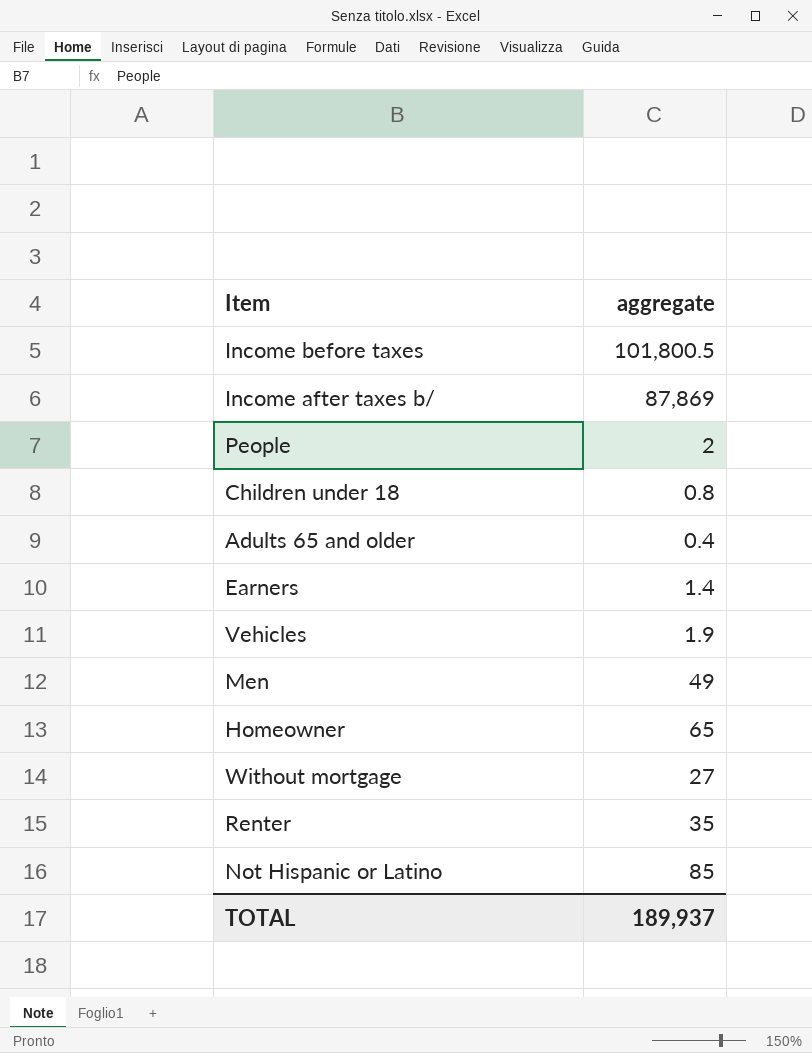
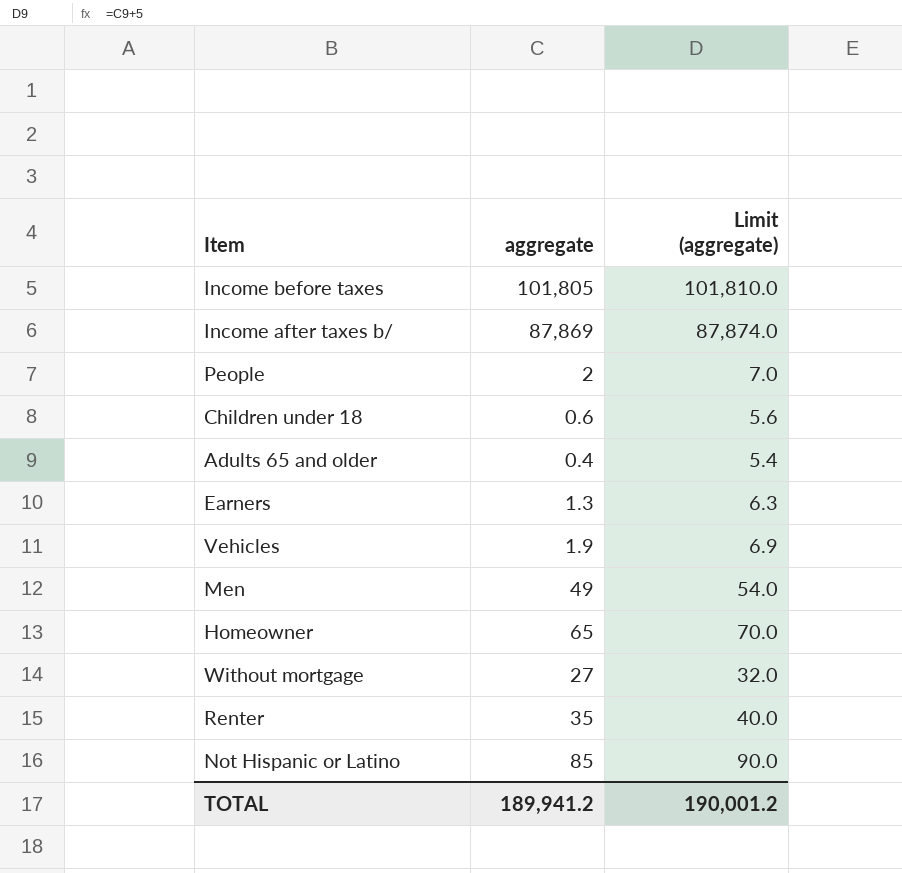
column Limit (aggregate) | formula: none -> [aggregate] + 5
Income before taxes | aggregate: 101,800.5 -> 101,805
Children under 18 | aggregate: 0.8 -> 0.6
Earners | aggregate: 1.4 -> 1.3
TOTAL | aggregate: 189,937 -> 189,941.2

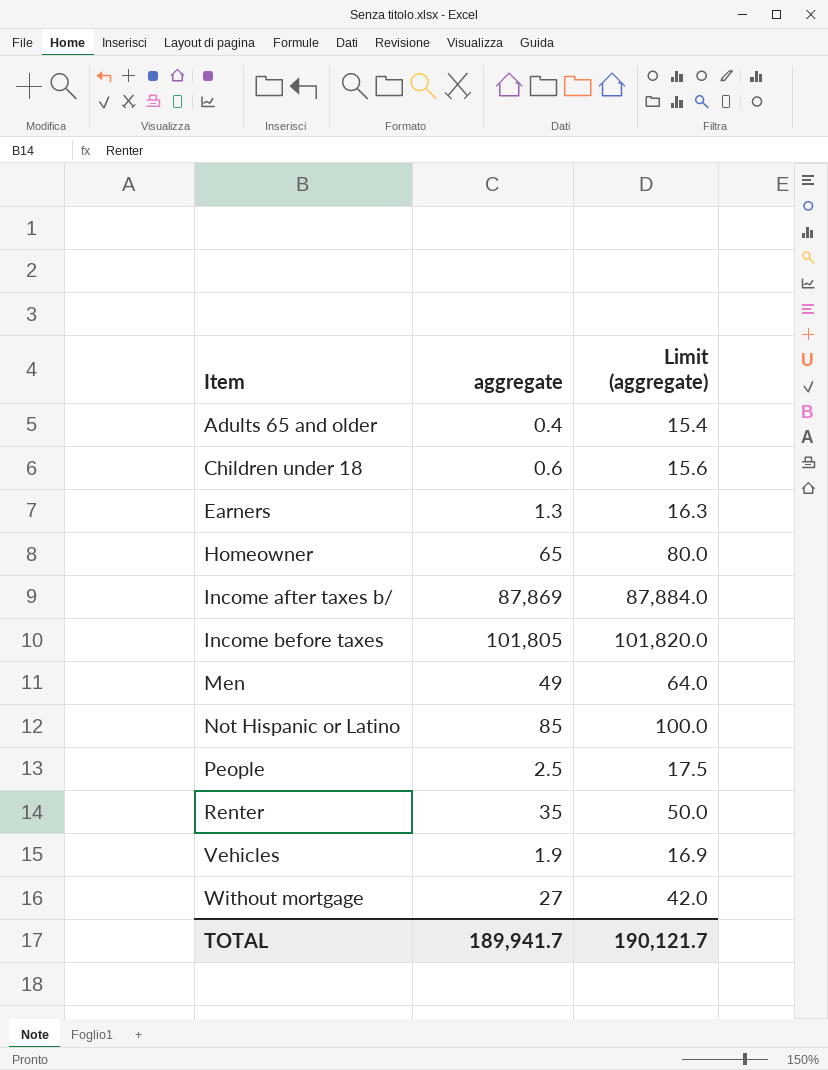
row order: none -> Item ascending
column Limit (aggregate) | formula: [aggregate] + 5 -> [aggregate] + 15
People | aggregate: 2 -> 2.5
TOTAL | aggregate: 189,941.2 -> 189,941.7
TOTAL | Limit (aggregate): 190,001.2 -> 190,121.7

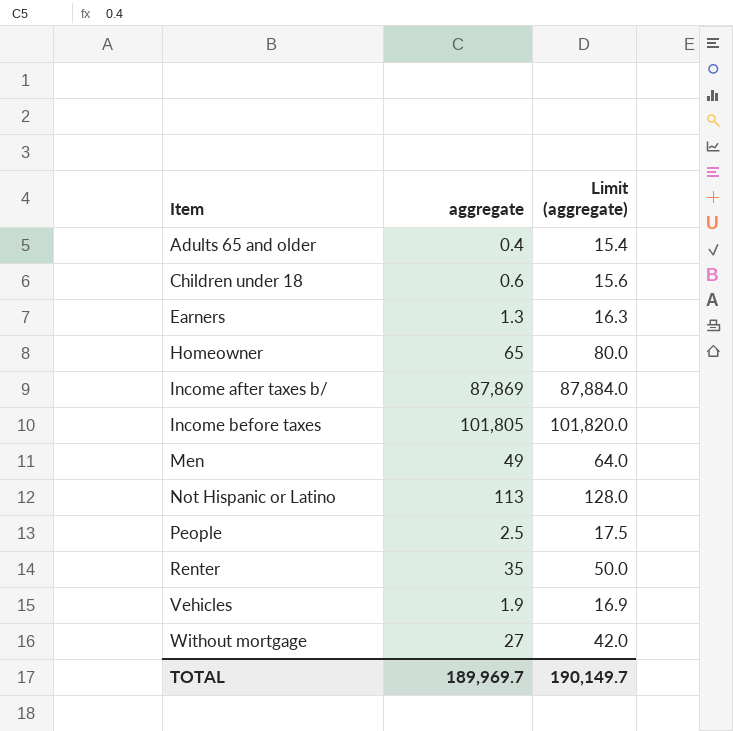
Not Hispanic or Latino | aggregate: 85 -> 113
Not Hispanic or Latino | Limit (aggregate): 100.0 -> 128.0
TOTAL | aggregate: 189,941.7 -> 189,969.7
TOTAL | Limit (aggregate): 190,121.7 -> 190,149.7

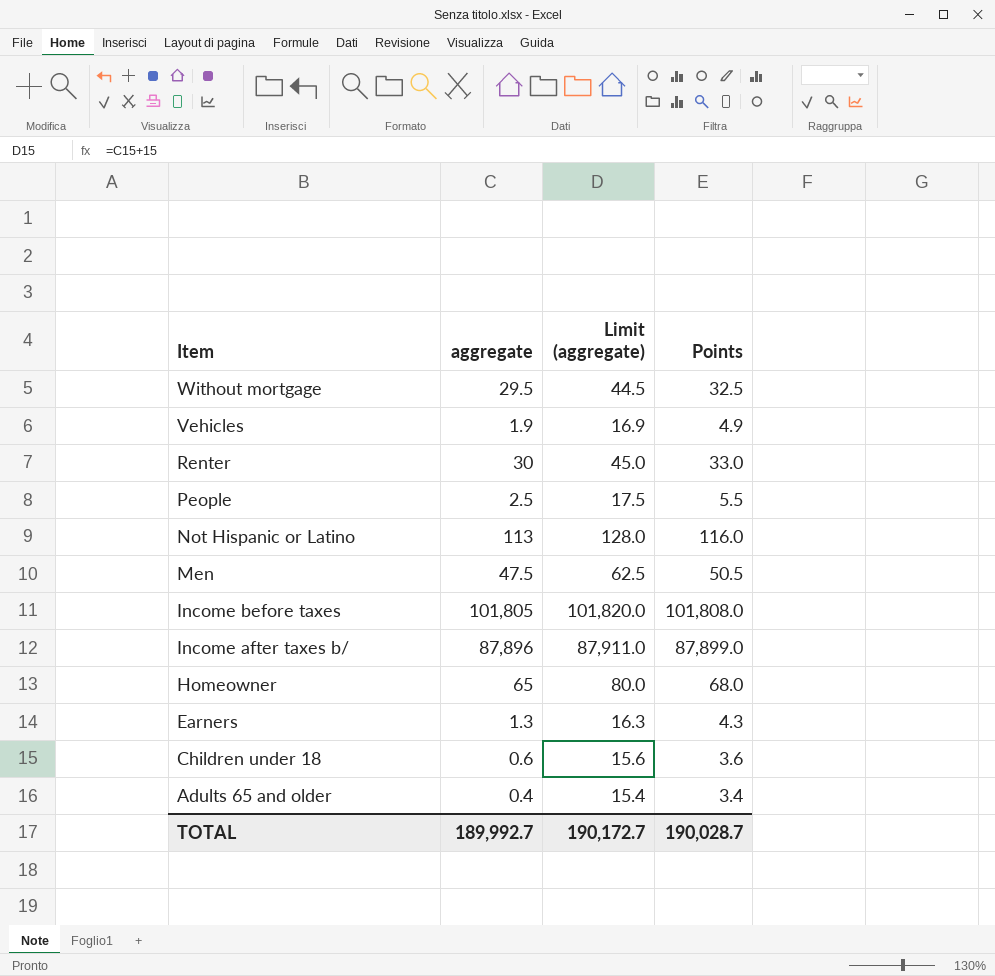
row order: Item ascending -> Item descending
column Points | formula: none -> [aggregate] + 3
Without mortgage | aggregate: 27 -> 29.5
Without mortgage | Limit (aggregate): 42.0 -> 44.5
Renter | aggregate: 35 -> 30
Renter | Limit (aggregate): 50.0 -> 45.0
Men | aggregate: 49 -> 47.5
Men | Limit (aggregate): 64.0 -> 62.5
Income after taxes b/ | aggregate: 87,869 -> 87,896
Income after taxes b/ | Limit (aggregate): 87,884.0 -> 87,911.0
TOTAL | aggregate: 189,969.7 -> 189,992.7
TOTAL | Limit (aggregate): 190,149.7 -> 190,172.7

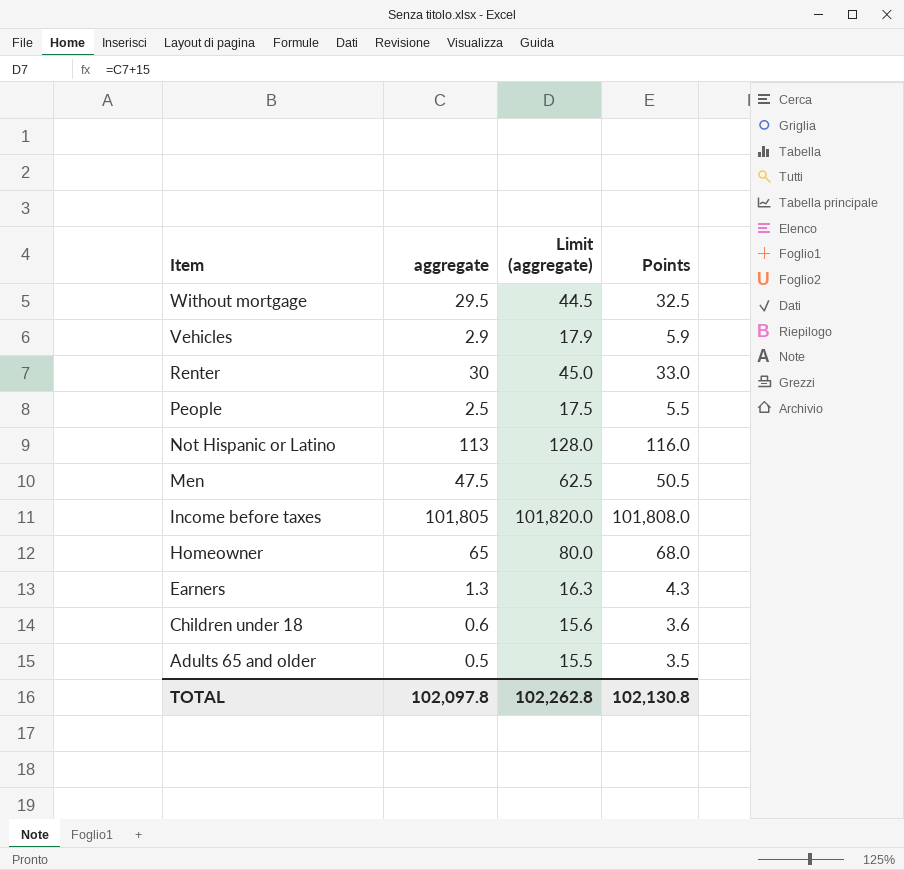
row Income after taxes b/: 87,896 | 87,911.0 | 87,899.0 -> none
Vehicles | aggregate: 1.9 -> 2.9
Vehicles | Limit (aggregate): 16.9 -> 17.9
Vehicles | Points: 4.9 -> 5.9
Adults 65 and older | aggregate: 0.4 -> 0.5
Adults 65 and older | Limit (aggregate): 15.4 -> 15.5
Adults 65 and older | Points: 3.4 -> 3.5
TOTAL | aggregate: 189,992.7 -> 102,097.8
TOTAL | Limit (aggregate): 190,172.7 -> 102,262.8
TOTAL | Points: 190,028.7 -> 102,130.8

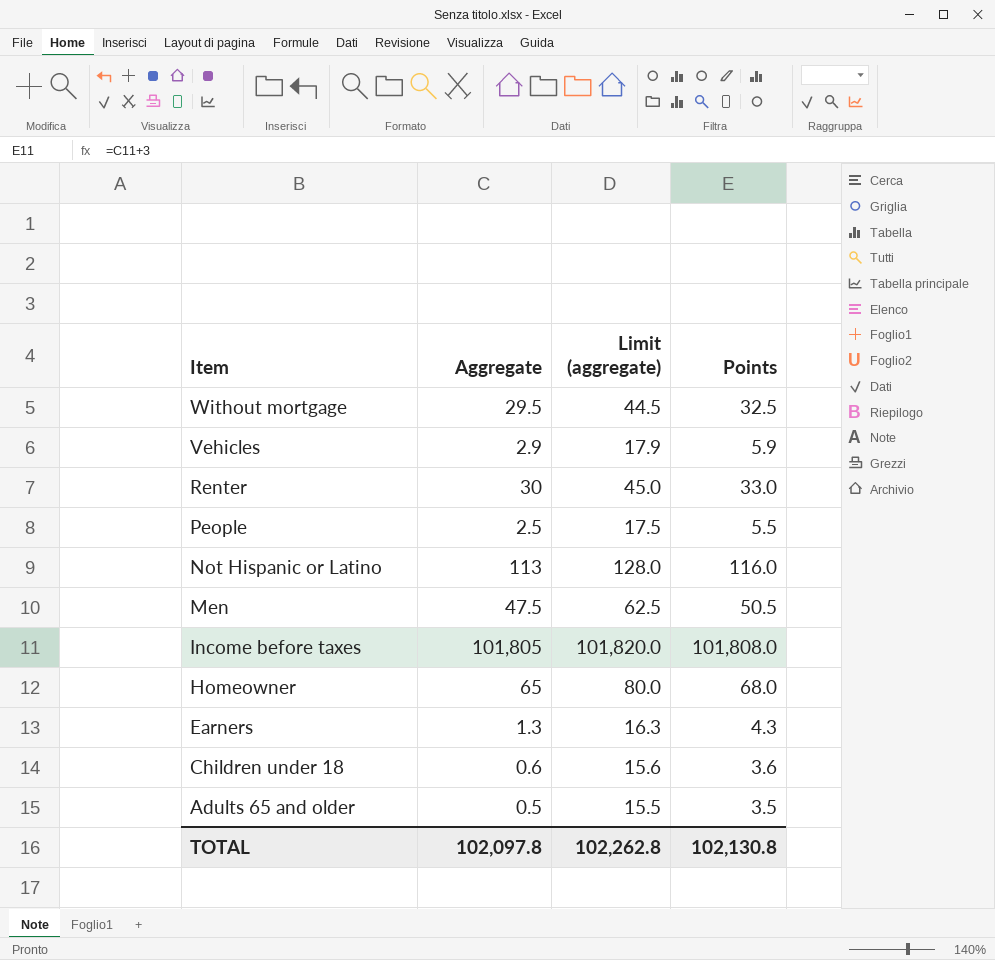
column name: aggregate -> Aggregate

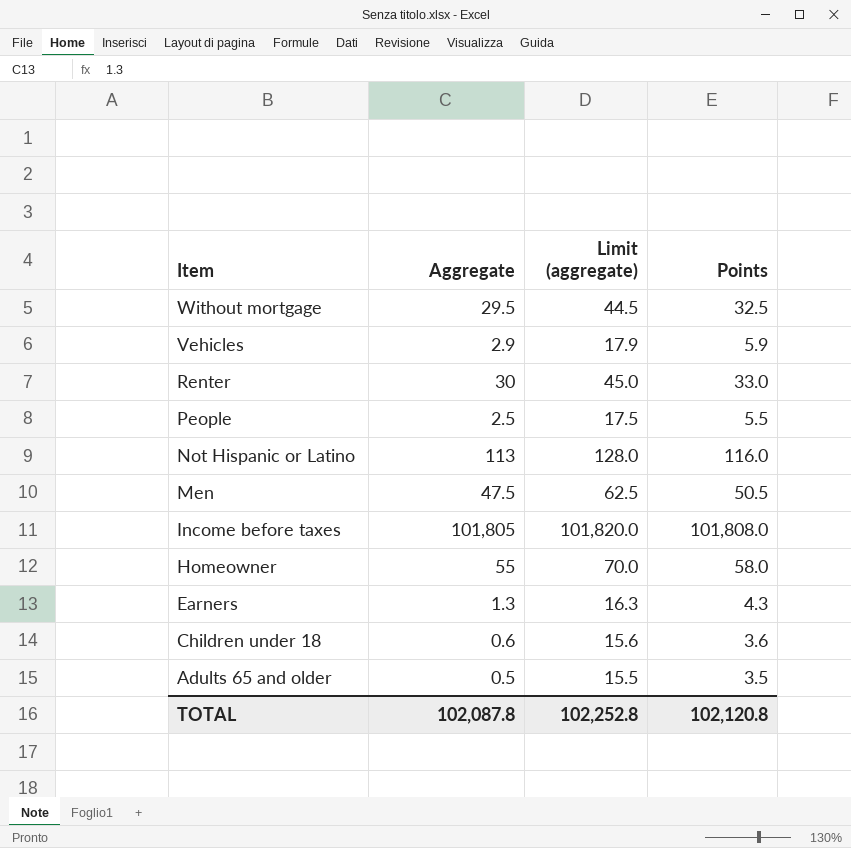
Homeowner | Aggregate: 65 -> 55
Homeowner | Limit (aggregate): 80.0 -> 70.0
Homeowner | Points: 68.0 -> 58.0
TOTAL | Aggregate: 102,097.8 -> 102,087.8
TOTAL | Limit (aggregate): 102,262.8 -> 102,252.8
TOTAL | Points: 102,130.8 -> 102,120.8

